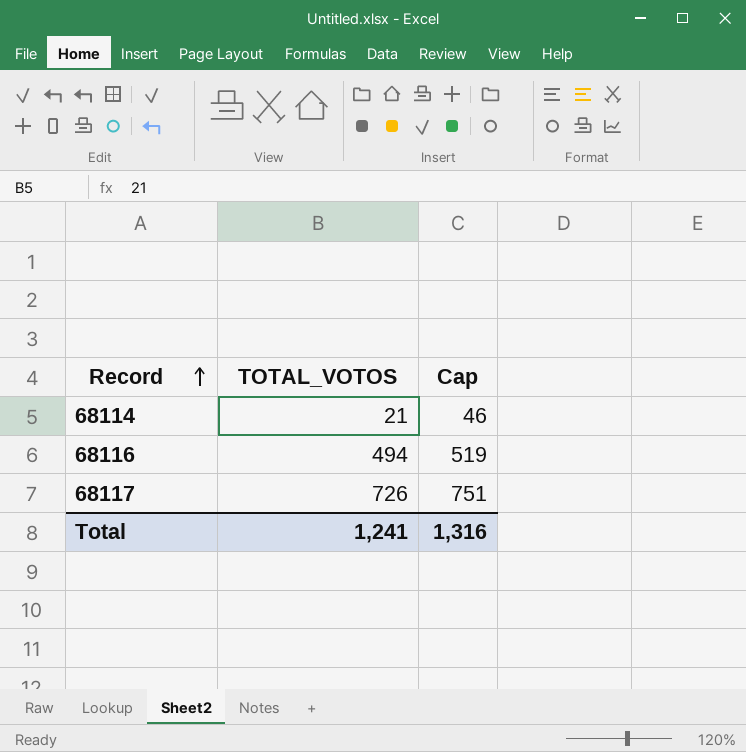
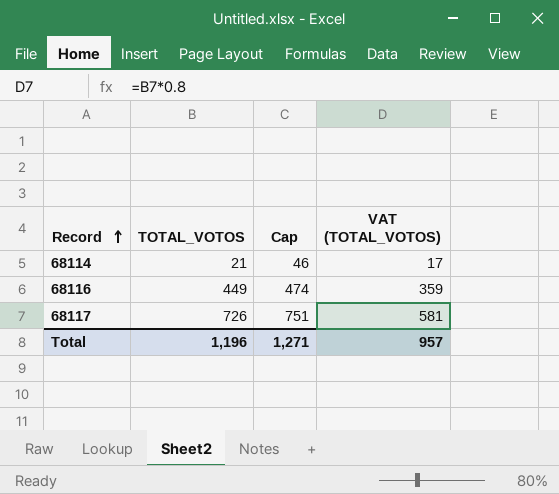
column VAT (TOTAL_VOTOS) | formula: none -> [TOTAL_VOTOS] * 0.8
68116 | TOTAL_VOTOS: 494 -> 449
68116 | Cap: 519 -> 474
Total | TOTAL_VOTOS: 1,241 -> 1,196
Total | Cap: 1,316 -> 1,271

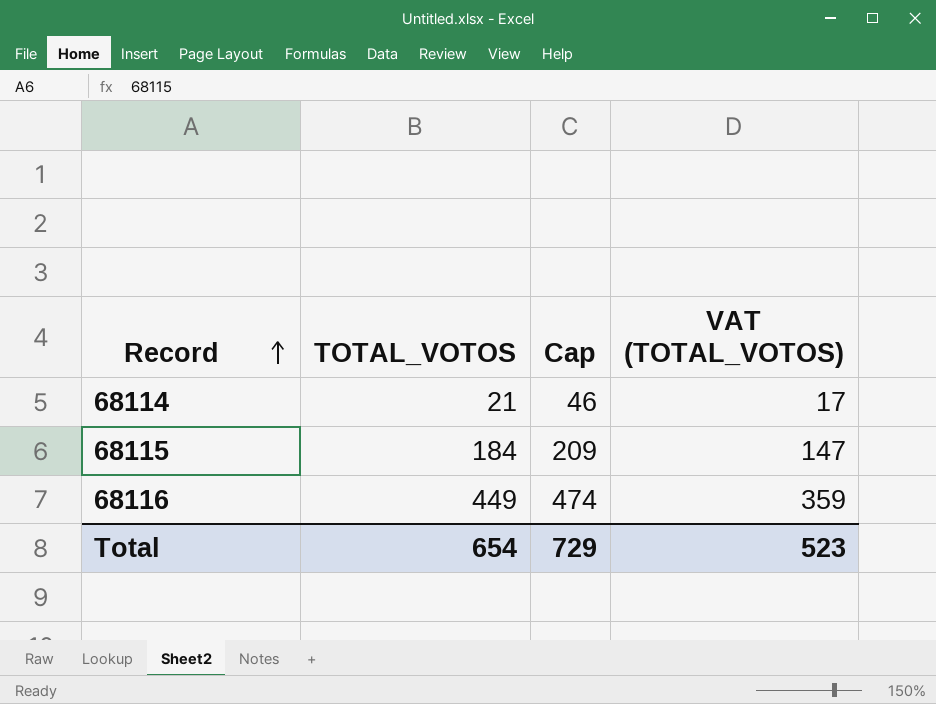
row 68117: 726 | 751 | 581 -> none
row 68115: none -> 184 | 209 | 147
Total | TOTAL_VOTOS: 1,196 -> 654
Total | Cap: 1,271 -> 729
Total | VAT (TOTAL_VOTOS): 957 -> 523

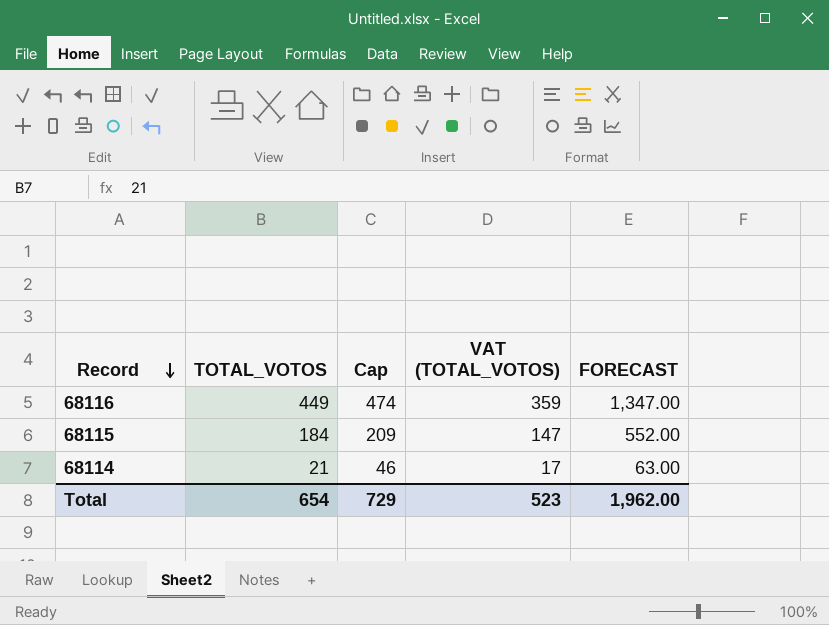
row order: Record ascending -> Record descending
column FORECAST | formula: none -> [TOTAL_VOTOS] * 3

